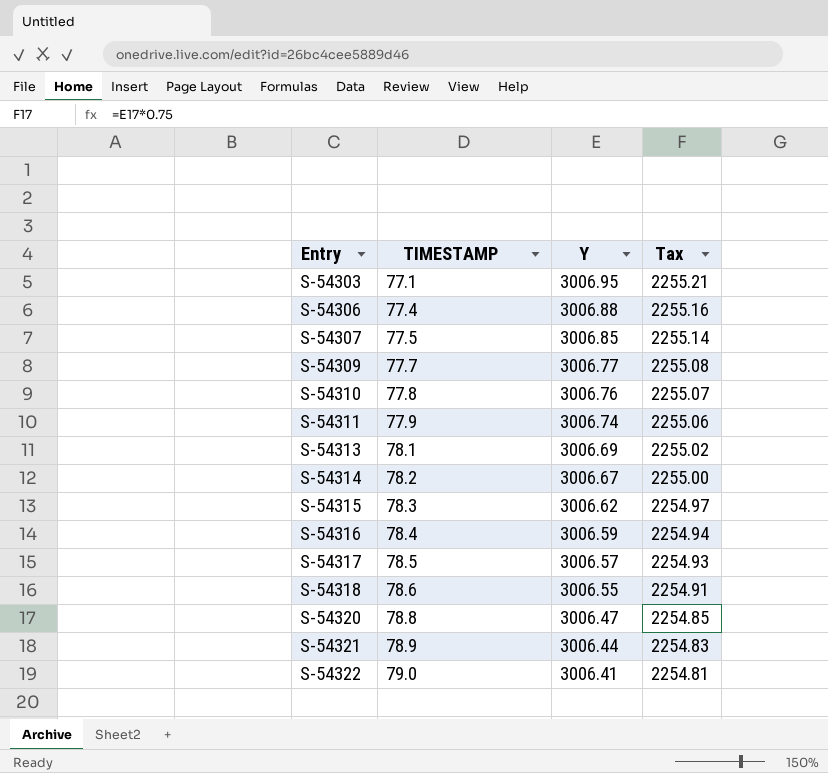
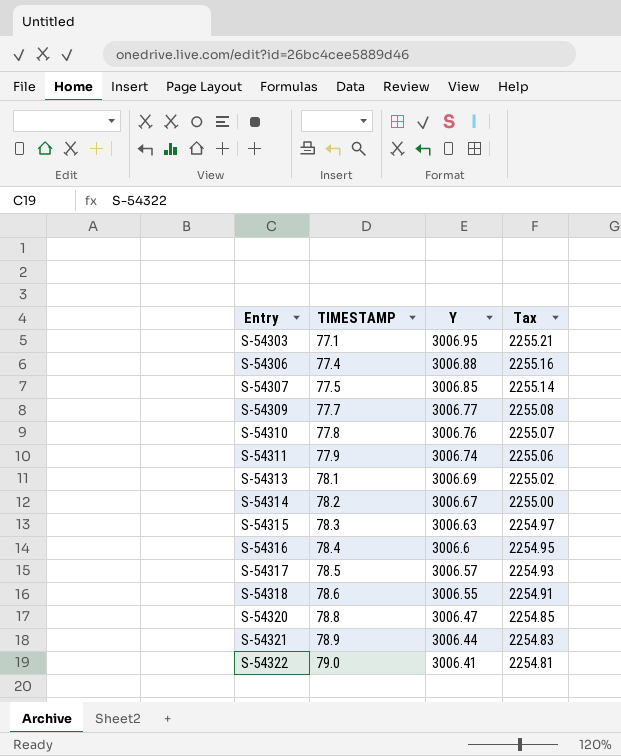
S-54315 | Y: 3006.62 -> 3006.63
S-54316 | Y: 3006.59 -> 3006.6
S-54316 | Tax: 2254.94 -> 2254.95

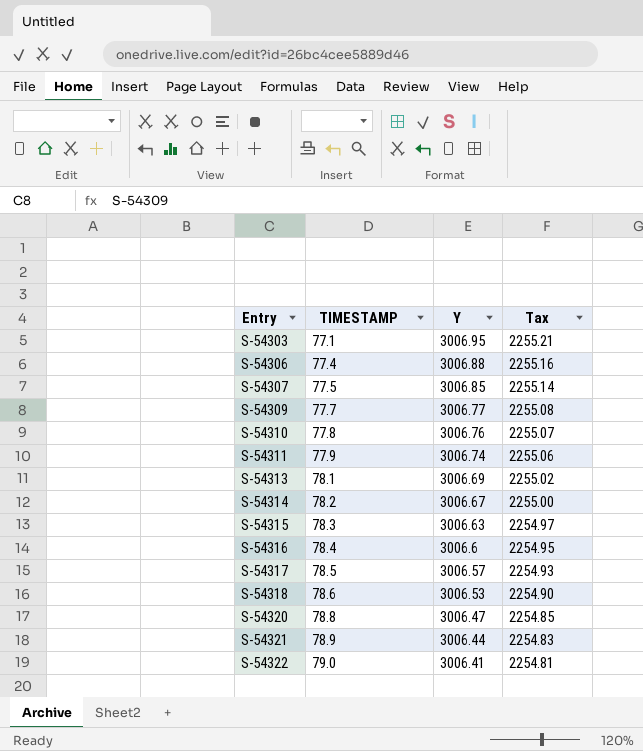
S-54318 | Y: 3006.55 -> 3006.53
S-54318 | Tax: 2254.91 -> 2254.90

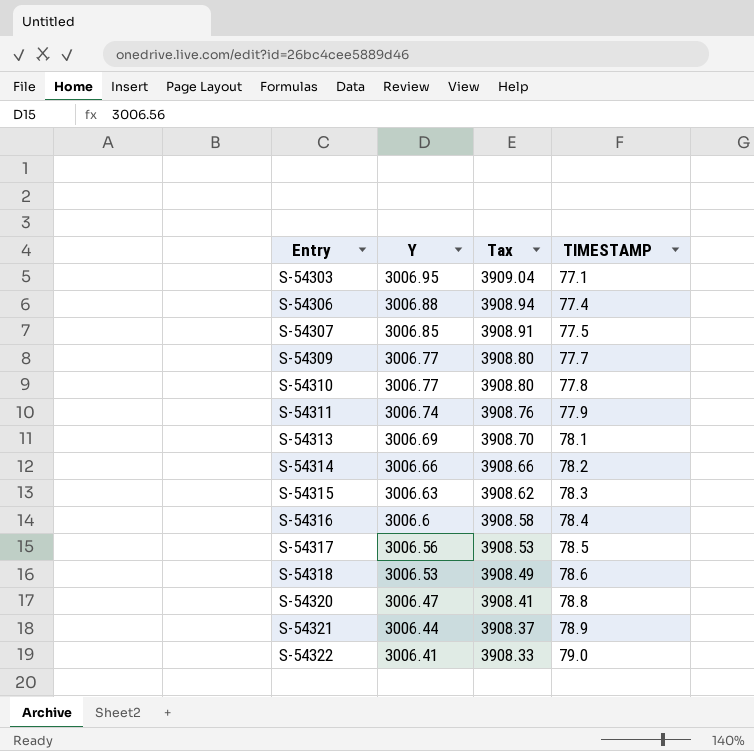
column Tax | formula: [Y] * 0.75 -> [Y] * 1.3
column TIMESTAMP | position: 2 -> 4
S-54310 | Y: 3006.76 -> 3006.77
S-54314 | Y: 3006.67 -> 3006.66
S-54317 | Y: 3006.57 -> 3006.56

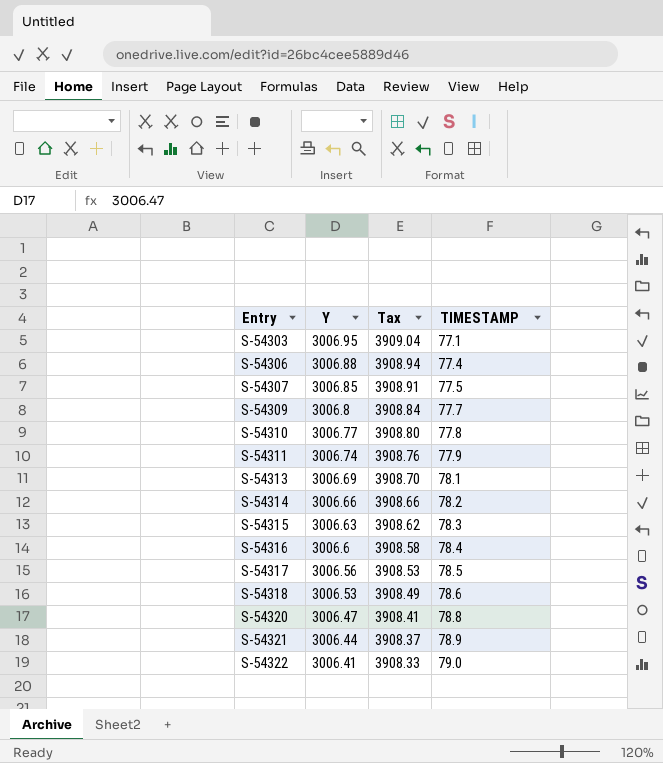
S-54309 | Y: 3006.77 -> 3006.8
S-54309 | Tax: 3908.80 -> 3908.84

